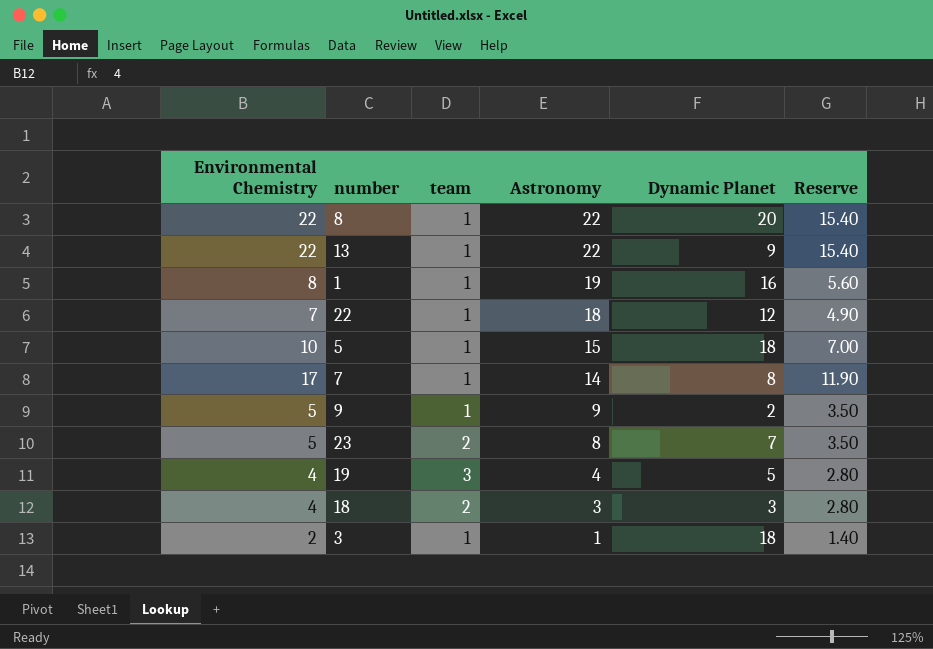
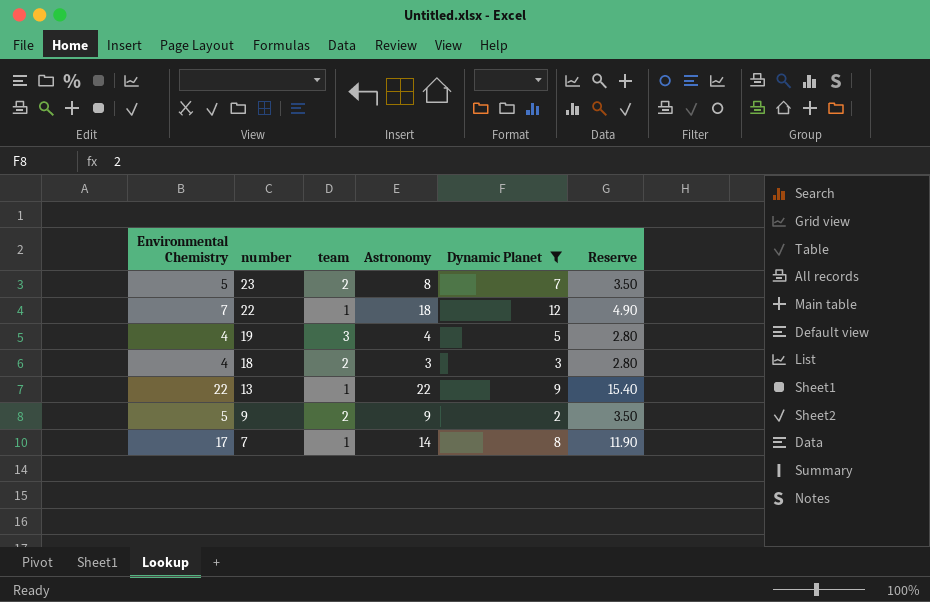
filter: none -> Dynamic Planet <= 12
row order: Astronomy descending -> number descending
9 | team: 1 -> 2

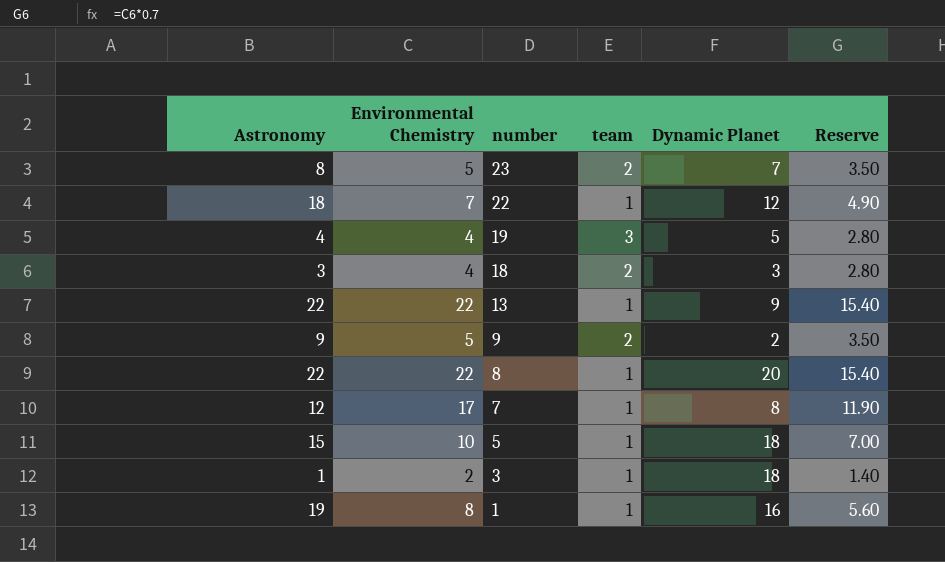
filter: Dynamic Planet <= 12 -> none
column Astronomy | position: 4 -> 1
7 | Astronomy: 14 -> 12

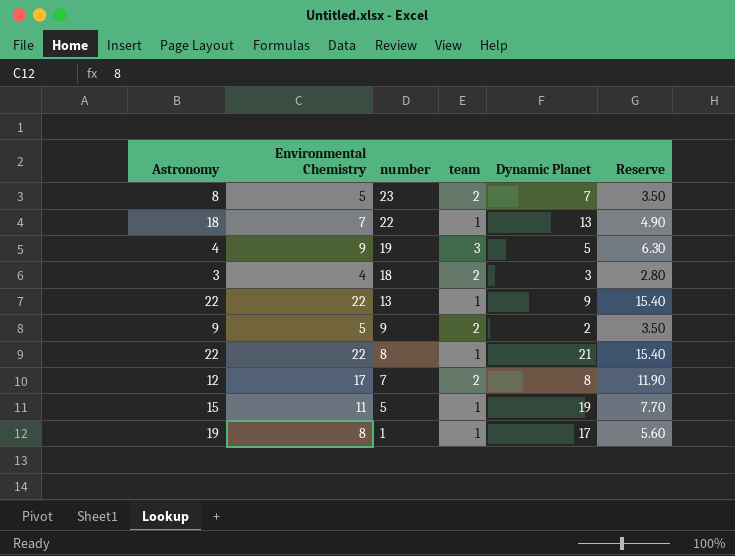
row 3: 1 | 2 | 1 | 18 | 1.40 -> none
22 | Dynamic Planet: 12 -> 13
19 | Environmental Chemistry: 4 -> 9
19 | Reserve: 2.80 -> 6.30
8 | Dynamic Planet: 20 -> 21
7 | team: 1 -> 2
5 | Environmental Chemistry: 10 -> 11
5 | Dynamic Planet: 18 -> 19
5 | Reserve: 7.00 -> 7.70
1 | Dynamic Planet: 16 -> 17

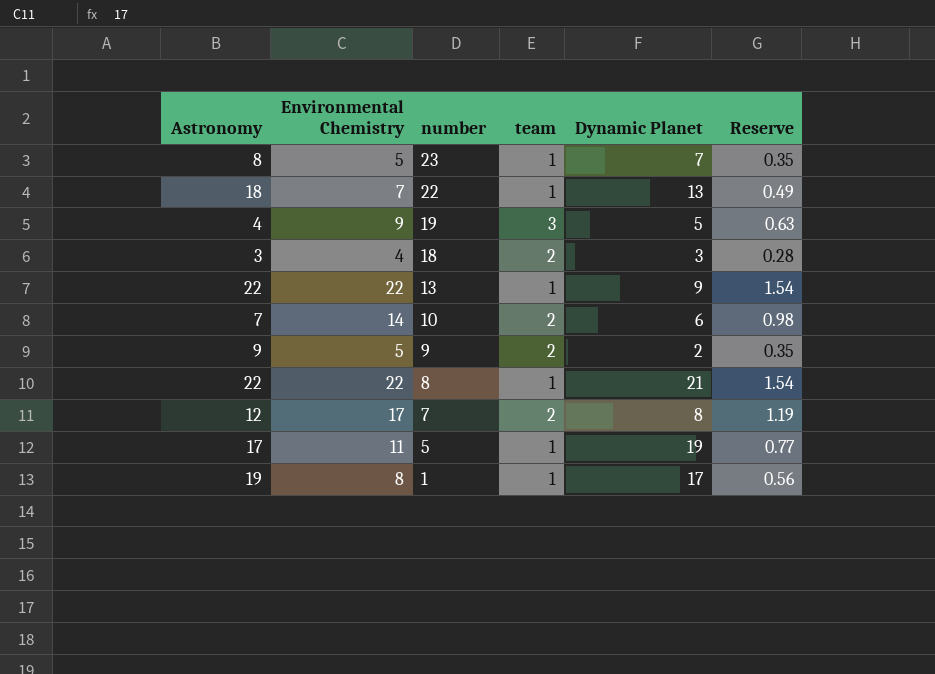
column Reserve | formula: [Environmental Chemistry] * 0.7 -> [Environmental Chemistry] * 0.07
23 | team: 2 -> 1
row 10: none -> 7 | 14 | 2 | 6 | 0.98
5 | Astronomy: 15 -> 17

